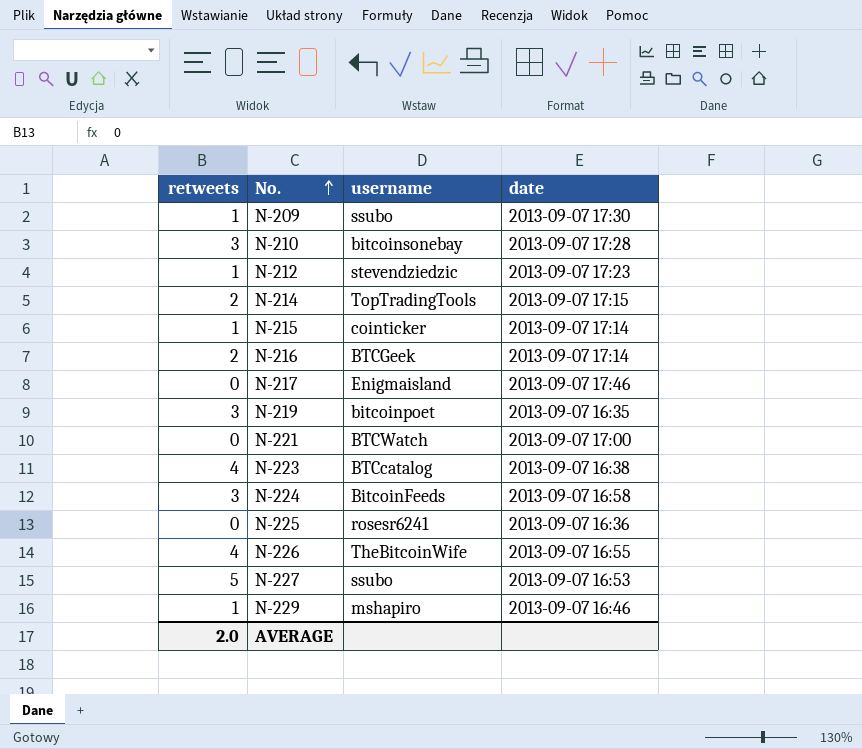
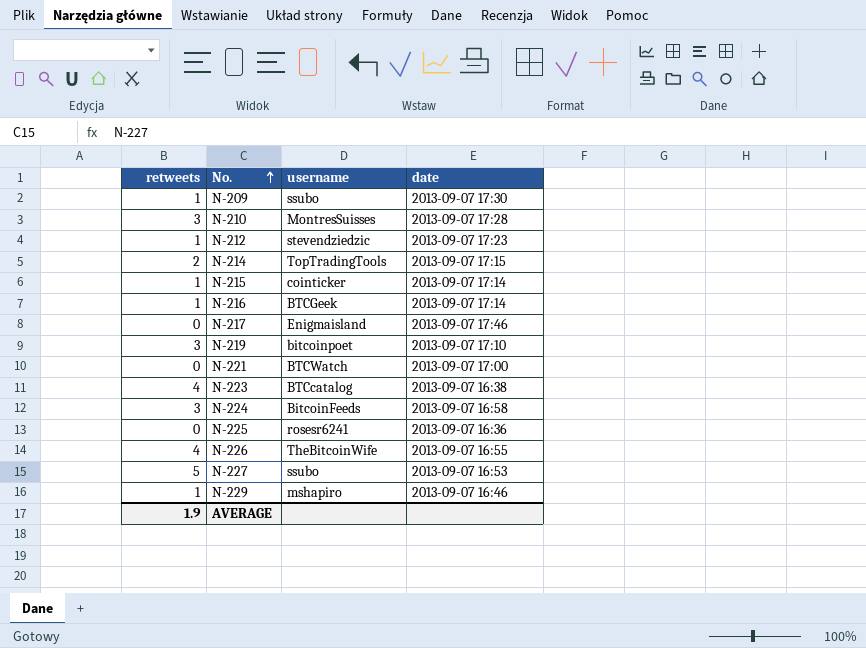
N-210 | username: bitcoinsonebay -> MontresSuisses
N-216 | retweets: 2 -> 1
N-219 | date: 2013-09-07 16:35 -> 2013-09-07 17:10
AVERAGE | retweets: 2.0 -> 1.9

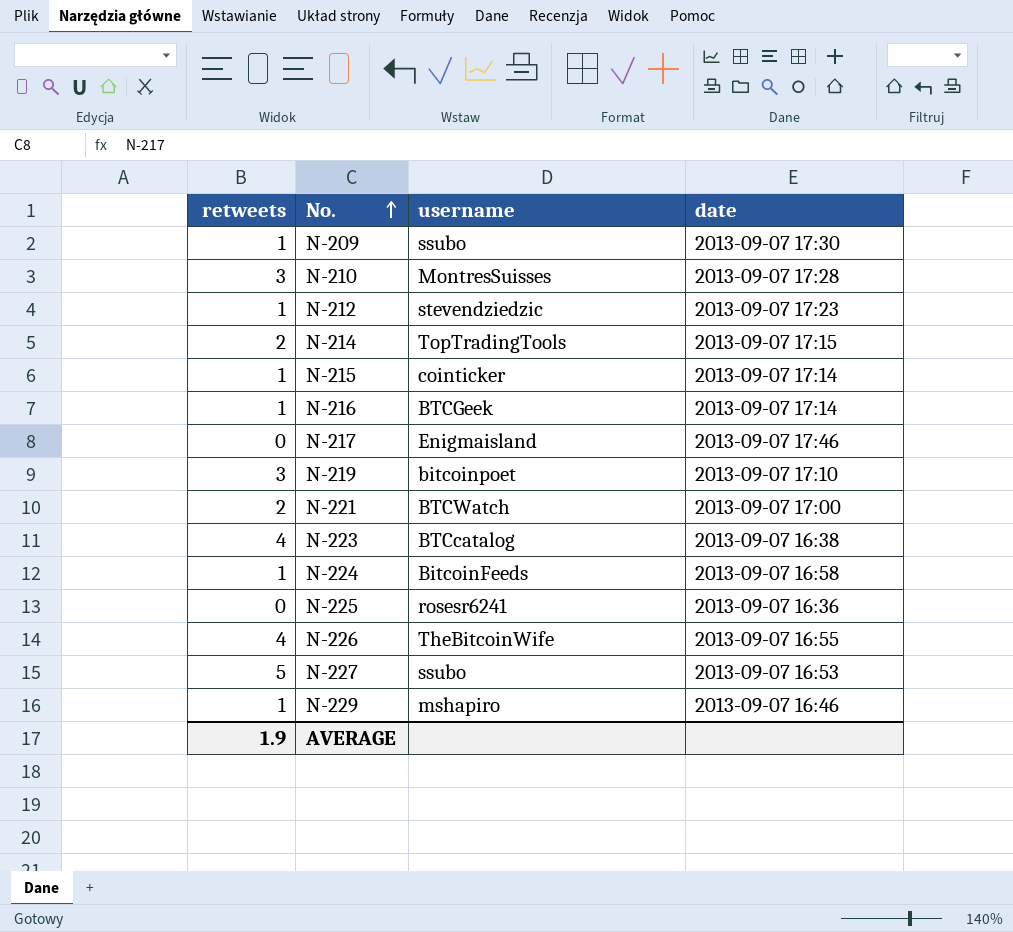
N-221 | retweets: 0 -> 2
N-224 | retweets: 3 -> 1

